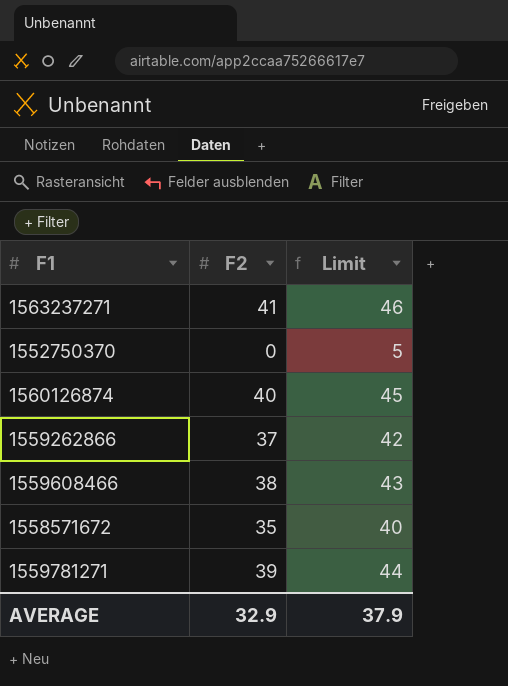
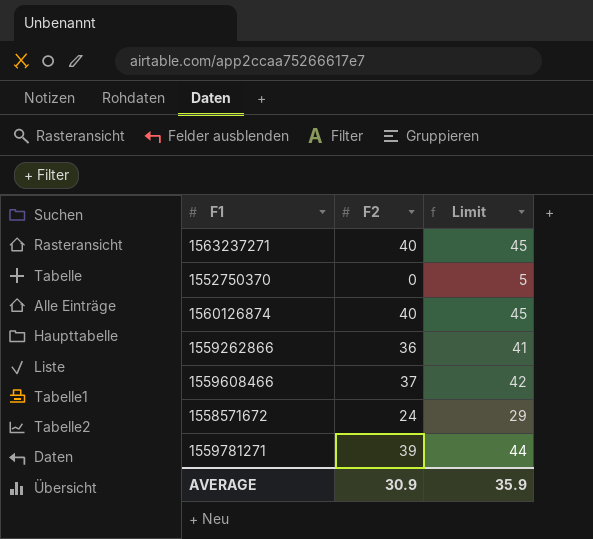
1563237271 | F2: 41 -> 40
1563237271 | Limit: 46 -> 45
1559262866 | F2: 37 -> 36
1559262866 | Limit: 42 -> 41
1559608466 | F2: 38 -> 37
1559608466 | Limit: 43 -> 42
1558571672 | F2: 35 -> 24
1558571672 | Limit: 40 -> 29
AVERAGE | F2: 32.9 -> 30.9
AVERAGE | Limit: 37.9 -> 35.9

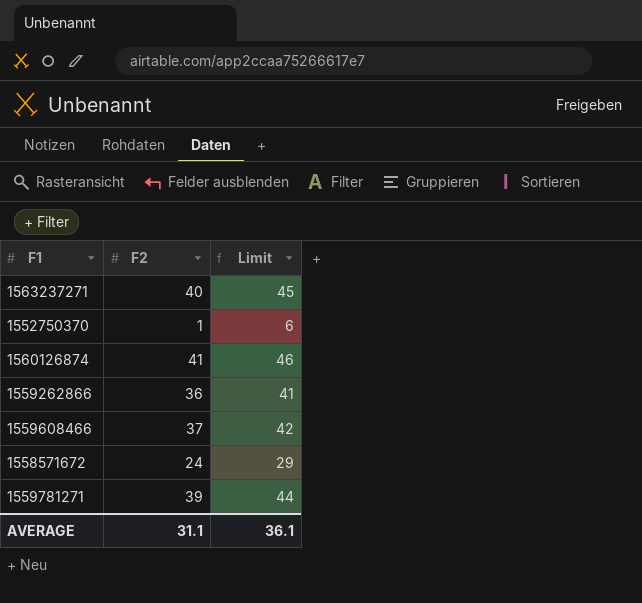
1552750370 | F2: 0 -> 1
1552750370 | Limit: 5 -> 6
1560126874 | F2: 40 -> 41
1560126874 | Limit: 45 -> 46
AVERAGE | F2: 30.9 -> 31.1
AVERAGE | Limit: 35.9 -> 36.1

